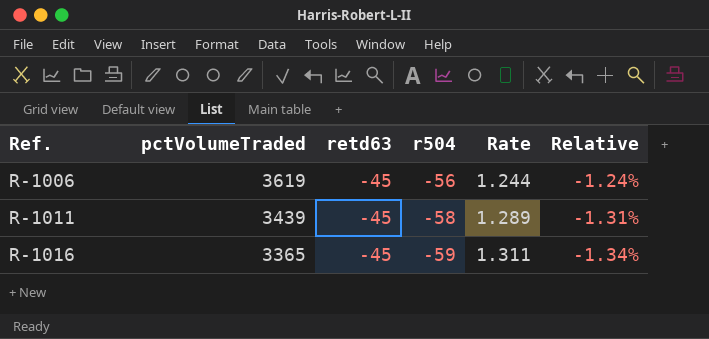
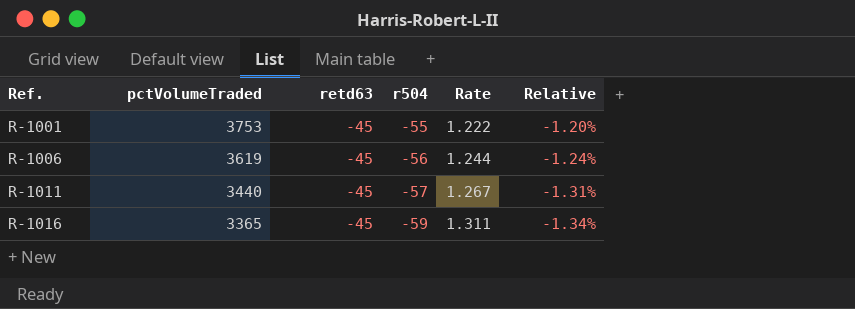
row R-1001: none -> 3753 | -45 | -55 | 1.222 | -1.20%
R-1011 | pctVolumeTraded: 3439 -> 3440
R-1011 | r504: -58 -> -57
R-1011 | Rate: 1.289 -> 1.267

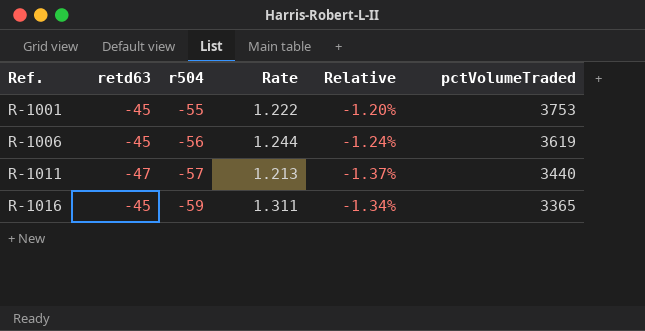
column pctVolumeTraded | position: 2 -> 6
R-1011 | retd63: -45 -> -47
R-1011 | Rate: 1.267 -> 1.213
R-1011 | Relative: -1.31% -> -1.37%

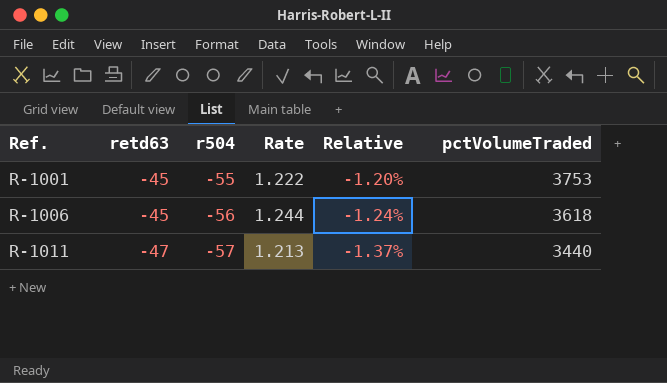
row R-1016: -45 | -59 | 1.311 | -1.34% | 3365 -> none
R-1006 | pctVolumeTraded: 3619 -> 3618

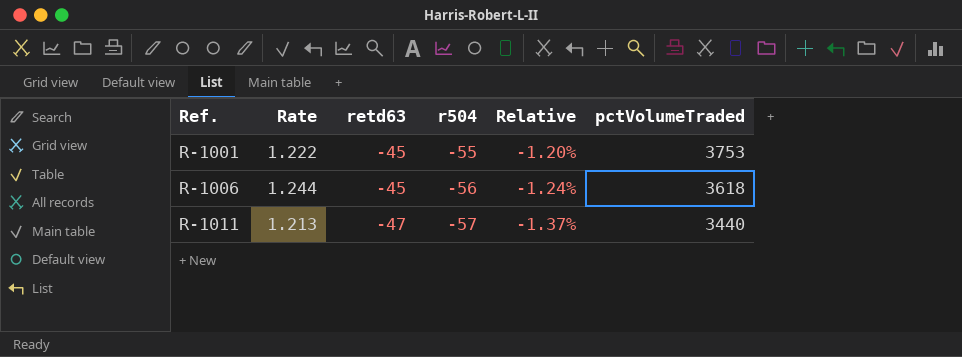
column Rate | position: 4 -> 2

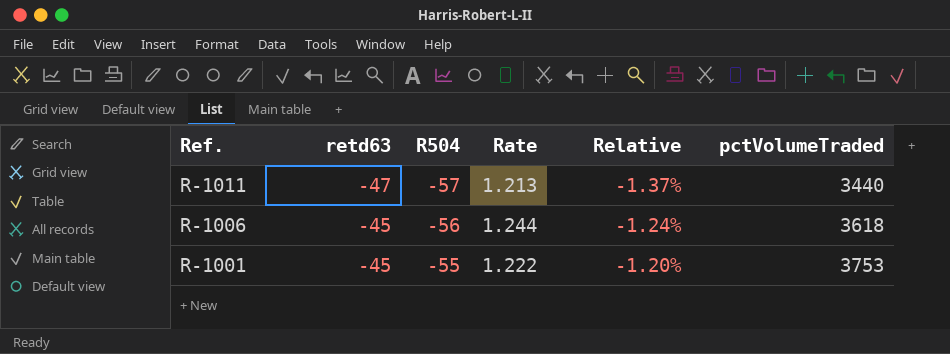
row order: Ref. ascending -> Ref. descending
column name: r504 -> R504
column Rate | position: 2 -> 4

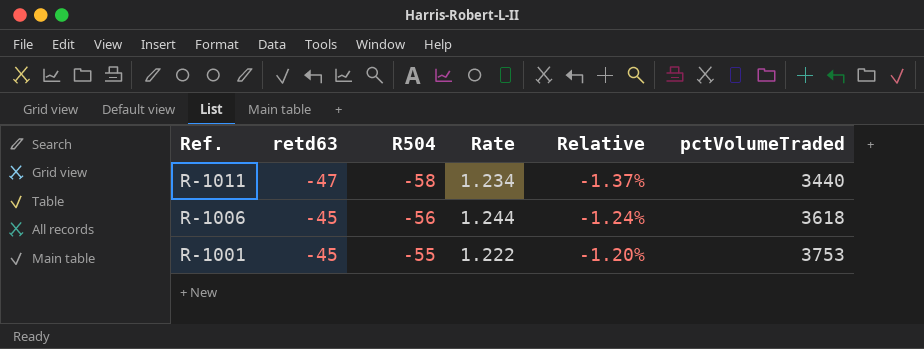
R-1011 | R504: -57 -> -58
R-1011 | Rate: 1.213 -> 1.234

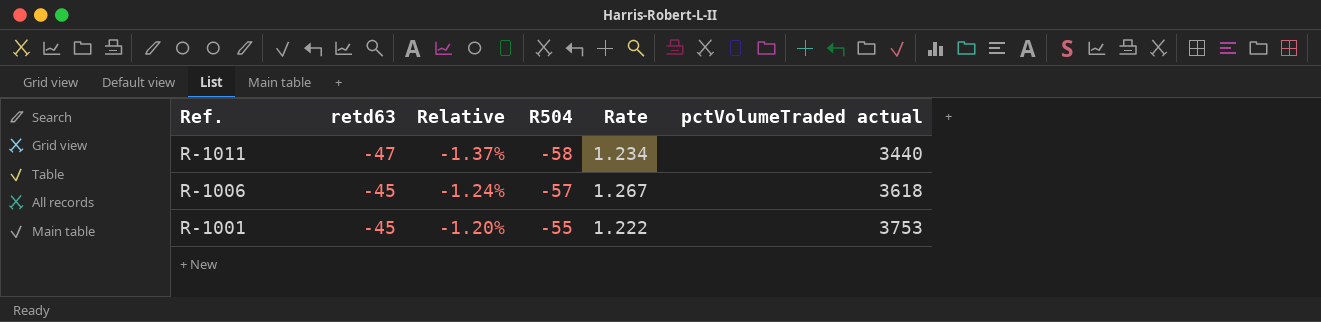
column Relative | position: 5 -> 3
column name: pctVolumeTraded -> pctVolumeTraded actual
R-1006 | R504: -56 -> -57
R-1006 | Rate: 1.244 -> 1.267

